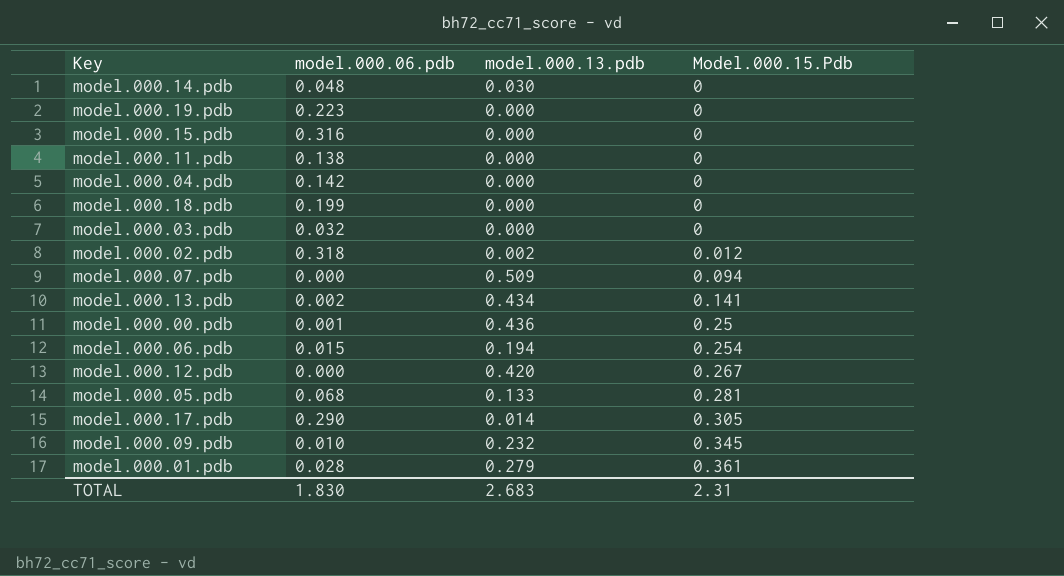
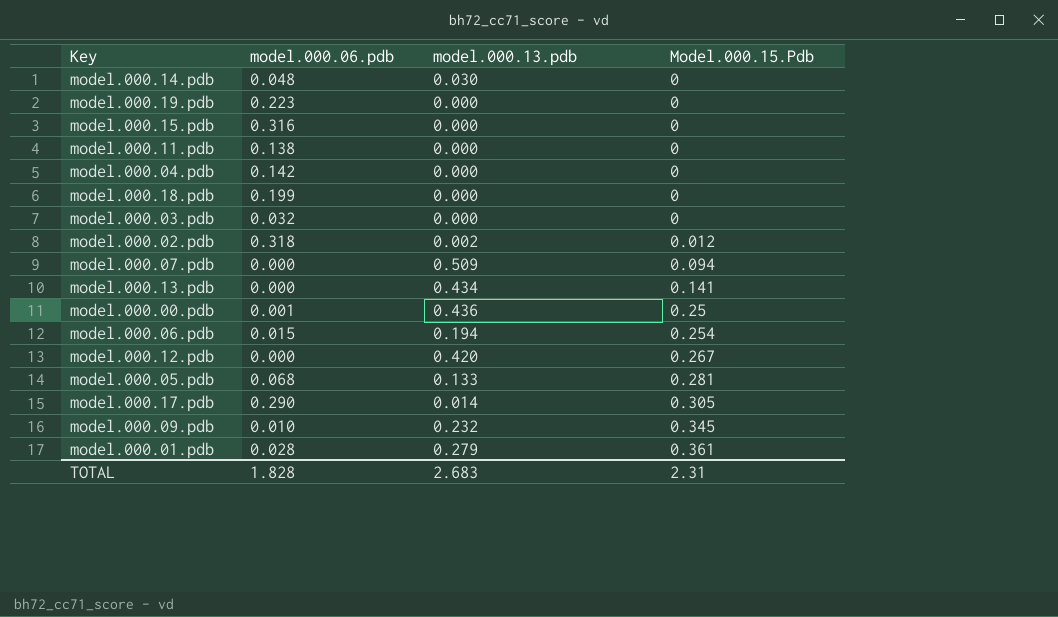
model.000.13.pdb | model.000.06.pdb: 0.002 -> 0.000
TOTAL | model.000.06.pdb: 1.830 -> 1.828

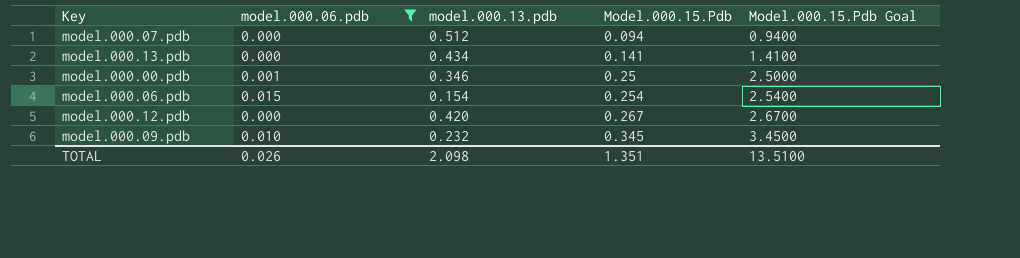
filter: none -> model.000.06.pdb <= 0.015
column Model.000.15.Pdb Goal | formula: none -> [Model.000.15.Pdb] * 10
model.000.07.pdb | model.000.13.pdb: 0.509 -> 0.512
model.000.00.pdb | model.000.13.pdb: 0.436 -> 0.346
model.000.06.pdb | model.000.13.pdb: 0.194 -> 0.154
TOTAL | model.000.06.pdb: 1.828 -> 0.026
TOTAL | model.000.13.pdb: 2.683 -> 2.098
TOTAL | Model.000.15.Pdb: 2.31 -> 1.351

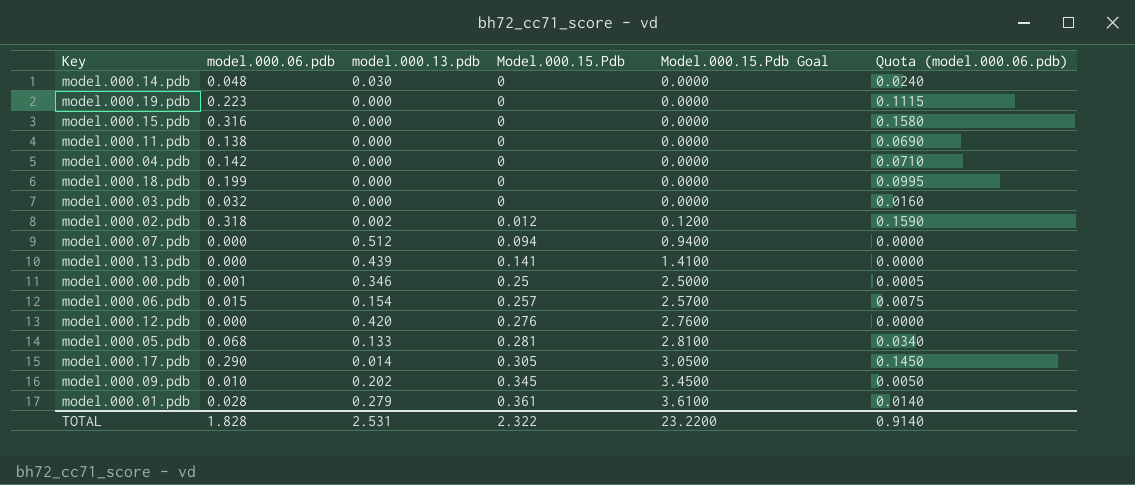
filter: model.000.06.pdb <= 0.015 -> none
column Quota (model.000.06.pdb) | formula: none -> [model.000.06.pdb] * 0.5
model.000.13.pdb | model.000.13.pdb: 0.434 -> 0.439
model.000.06.pdb | Model.000.15.Pdb: 0.254 -> 0.257
model.000.06.pdb | Model.000.15.Pdb Goal: 2.5400 -> 2.5700
model.000.12.pdb | Model.000.15.Pdb: 0.267 -> 0.276
model.000.12.pdb | Model.000.15.Pdb Goal: 2.6700 -> 2.7600
model.000.09.pdb | model.000.13.pdb: 0.232 -> 0.202
TOTAL | model.000.06.pdb: 0.026 -> 1.828
TOTAL | model.000.13.pdb: 2.098 -> 2.531
TOTAL | Model.000.15.Pdb: 1.351 -> 2.322
TOTAL | Model.000.15.Pdb Goal: 13.5100 -> 23.2200

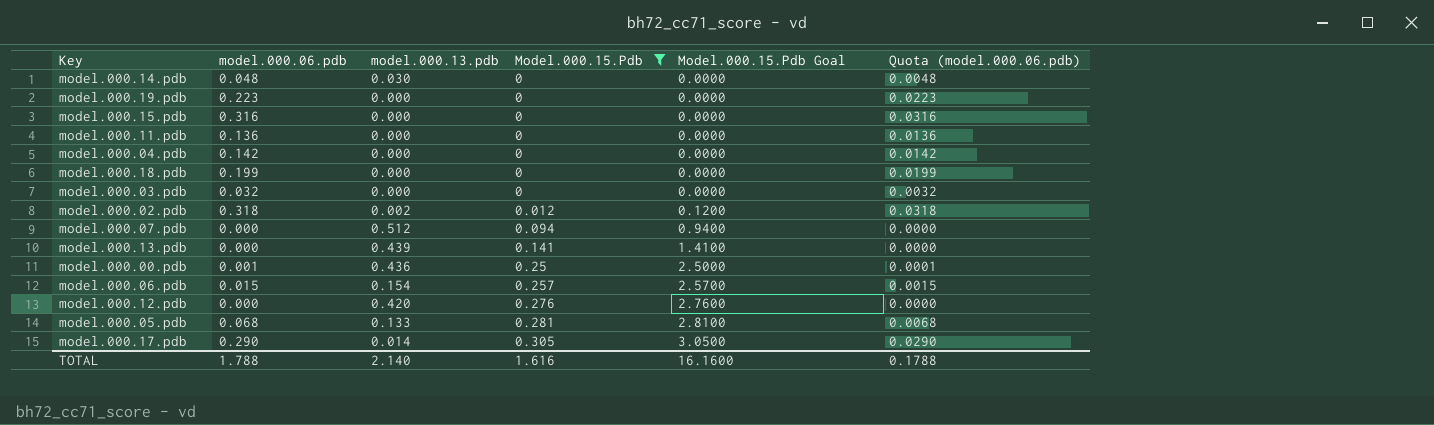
filter: none -> Model.000.15.Pdb <= 0.305
column Quota (model.000.06.pdb) | formula: [model.000.06.pdb] * 0.5 -> [model.000.06.pdb] * 0.1
model.000.11.pdb | model.000.06.pdb: 0.138 -> 0.136
model.000.00.pdb | model.000.13.pdb: 0.346 -> 0.436
TOTAL | model.000.06.pdb: 1.828 -> 1.788
TOTAL | model.000.13.pdb: 2.531 -> 2.140
TOTAL | Model.000.15.Pdb: 2.322 -> 1.616
TOTAL | Model.000.15.Pdb Goal: 23.2200 -> 16.1600
TOTAL | Quota (model.000.06.pdb): 0.9140 -> 0.1788

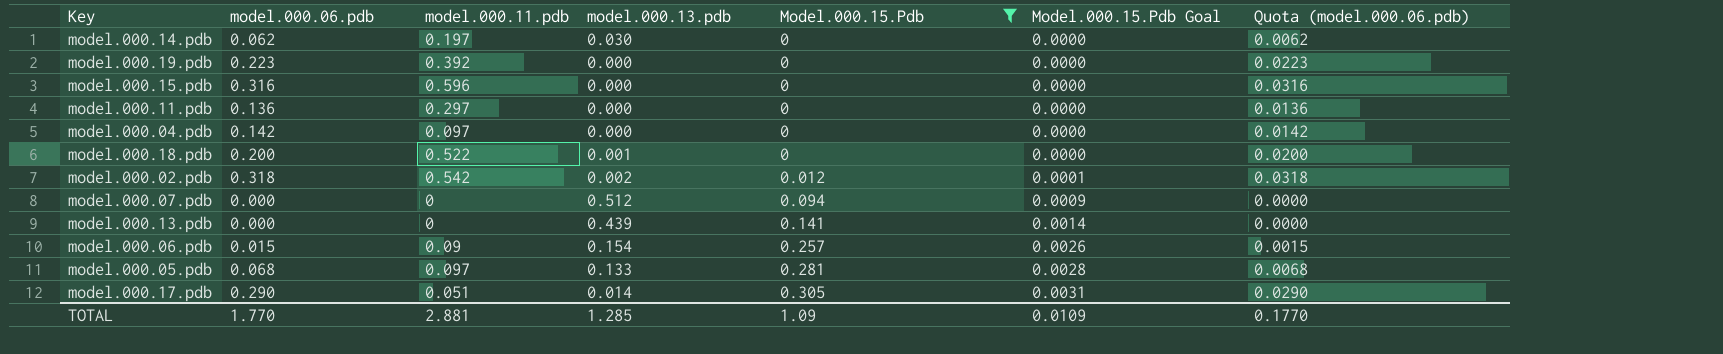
column model.000.11.pdb | position: none -> 3
column Model.000.15.Pdb Goal | formula: [Model.000.15.Pdb] * 10 -> [Model.000.15.Pdb] * 0.01
row model.000.03.pdb: 0.032 | 0.000 | 0 | 0.0000 | 0.0032 -> none
row model.000.00.pdb: 0.001 | 0.436 | 0.25 | 2.5000 | 0.0001 -> none
row model.000.12.pdb: 0.000 | 0.420 | 0.276 | 2.7600 | 0.0000 -> none
model.000.14.pdb | model.000.06.pdb: 0.048 -> 0.062
model.000.14.pdb | Quota (model.000.06.pdb): 0.0048 -> 0.0062
model.000.18.pdb | model.000.06.pdb: 0.199 -> 0.200
model.000.18.pdb | model.000.13.pdb: 0.000 -> 0.001
model.000.18.pdb | Quota (model.000.06.pdb): 0.0199 -> 0.0200
TOTAL | model.000.06.pdb: 1.788 -> 1.770
TOTAL | model.000.13.pdb: 2.140 -> 1.285
TOTAL | Model.000.15.Pdb: 1.616 -> 1.09
TOTAL | Model.000.15.Pdb Goal: 16.1600 -> 0.0109
TOTAL | Quota (model.000.06.pdb): 0.1788 -> 0.1770

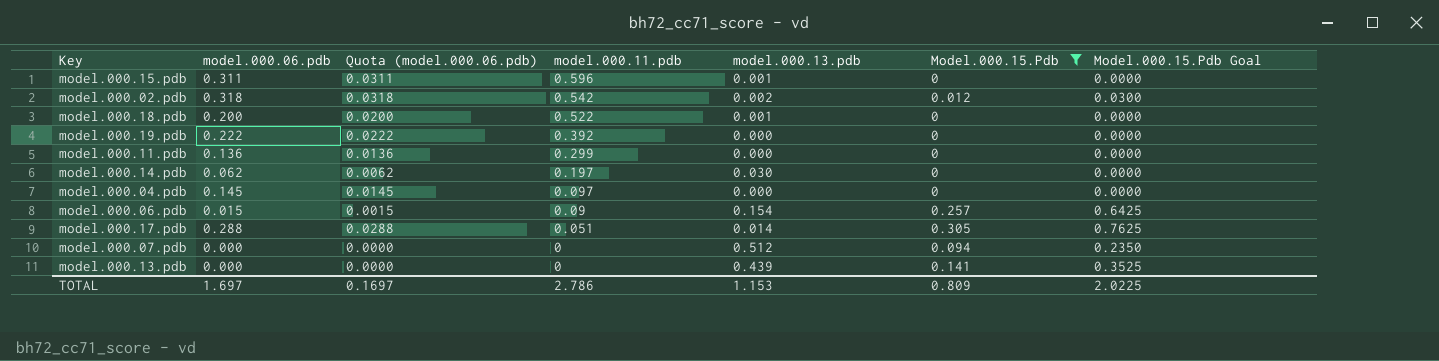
row order: Model.000.15.Pdb ascending -> model.000.11.pdb descending
column Quota (model.000.06.pdb) | position: 7 -> 3
column Model.000.15.Pdb Goal | formula: [Model.000.15.Pdb] * 0.01 -> [Model.000.15.Pdb] * 2.5
row model.000.05.pdb: 0.068 | 0.097 | 0.133 | 0.281 | 0.0028 | 0.0068 -> none
model.000.15.pdb | model.000.06.pdb: 0.316 -> 0.311
model.000.15.pdb | Quota (model.000.06.pdb): 0.0316 -> 0.0311
model.000.15.pdb | model.000.13.pdb: 0.000 -> 0.001
model.000.19.pdb | model.000.06.pdb: 0.223 -> 0.222
model.000.19.pdb | Quota (model.000.06.pdb): 0.0223 -> 0.0222
model.000.11.pdb | model.000.11.pdb: 0.297 -> 0.299
model.000.04.pdb | model.000.06.pdb: 0.142 -> 0.145
model.000.04.pdb | Quota (model.000.06.pdb): 0.0142 -> 0.0145
model.000.17.pdb | model.000.06.pdb: 0.290 -> 0.288
model.000.17.pdb | Quota (model.000.06.pdb): 0.0290 -> 0.0288
TOTAL | model.000.06.pdb: 1.770 -> 1.697
TOTAL | Quota (model.000.06.pdb): 0.1770 -> 0.1697
TOTAL | model.000.11.pdb: 2.881 -> 2.786
TOTAL | model.000.13.pdb: 1.285 -> 1.153
TOTAL | Model.000.15.Pdb: 1.09 -> 0.809
TOTAL | Model.000.15.Pdb Goal: 0.0109 -> 2.0225

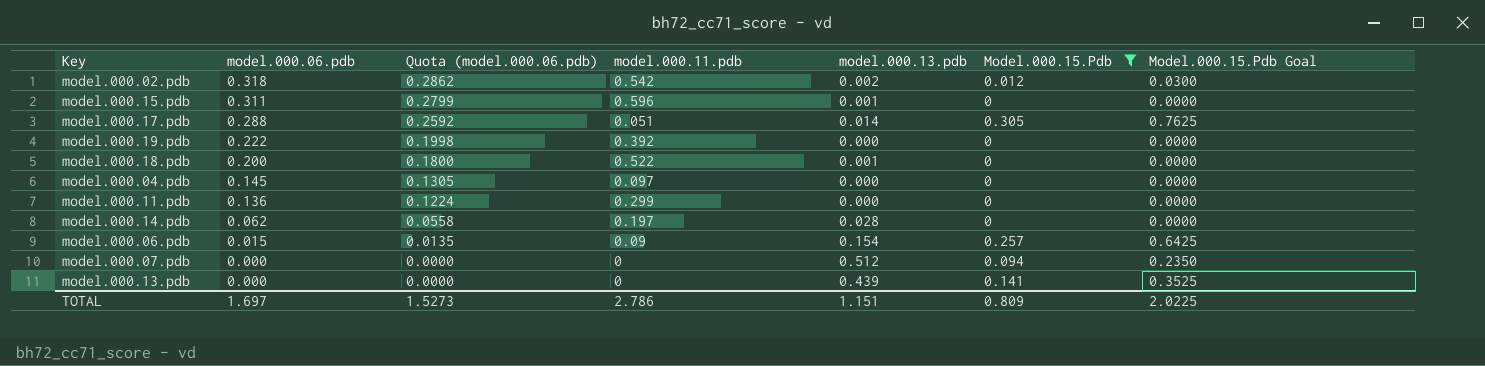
row order: model.000.11.pdb descending -> model.000.06.pdb descending
column Quota (model.000.06.pdb) | formula: [model.000.06.pdb] * 0.1 -> [model.000.06.pdb] * 0.9
model.000.14.pdb | model.000.13.pdb: 0.030 -> 0.028
TOTAL | Quota (model.000.06.pdb): 0.1697 -> 1.5273
TOTAL | model.000.13.pdb: 1.153 -> 1.151

